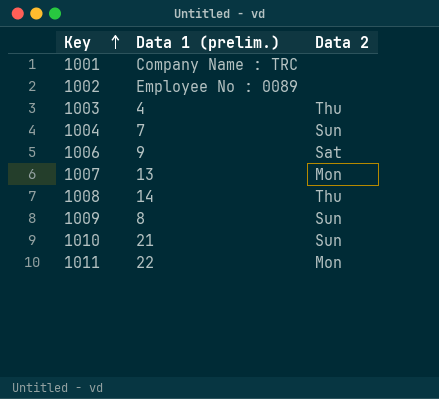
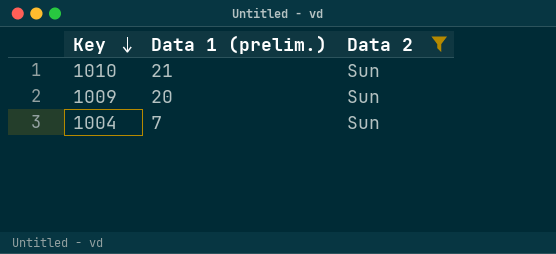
filter: none -> Data 2 = Sun
row order: Key ascending -> Key descending
1009 | Data 1 (prelim.): 8 -> 20

